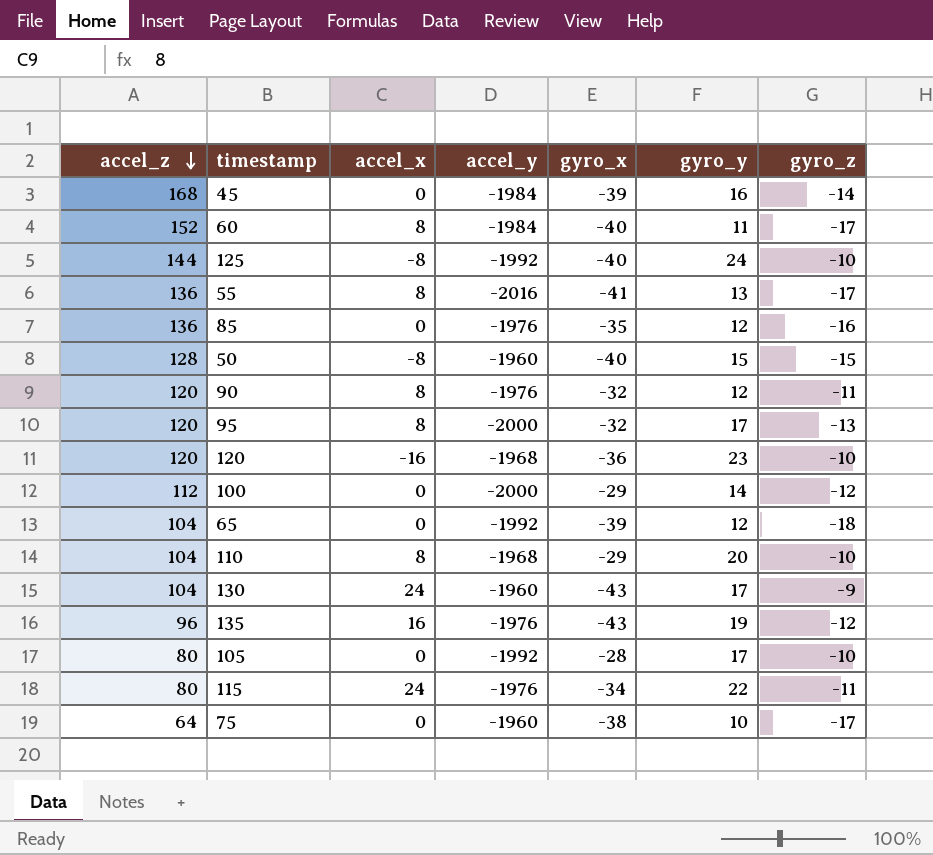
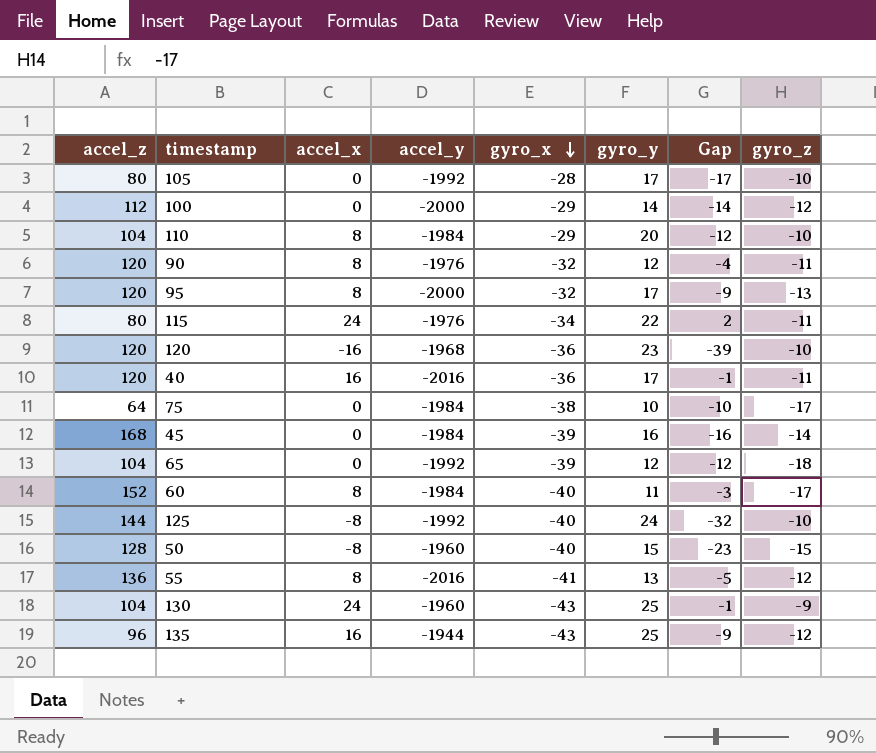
row order: accel_z descending -> gyro_x descending
column Gap | formula: none -> [accel_x] - [gyro_y]
row 85: 136 | 0 | -1976 | -35 | 12 | -16 -> none
110 | accel_y: -1968 -> -1984
row 40: none -> 120 | 16 | -2016 | -36 | 17 | -1 | -11
75 | accel_y: -1960 -> -1984
55 | gyro_z: -17 -> -12
130 | gyro_y: 17 -> 25
135 | accel_y: -1976 -> -1944
135 | gyro_y: 19 -> 25

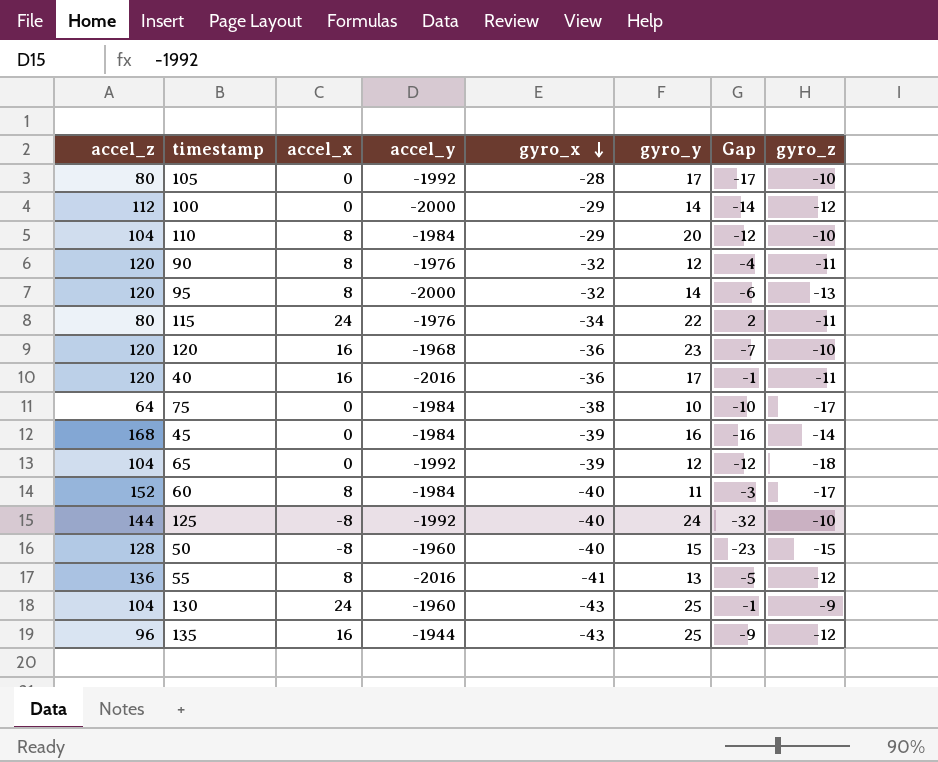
95 | gyro_y: 17 -> 14
95 | Gap: -9 -> -6
120 | accel_x: -16 -> 16
120 | Gap: -39 -> -7

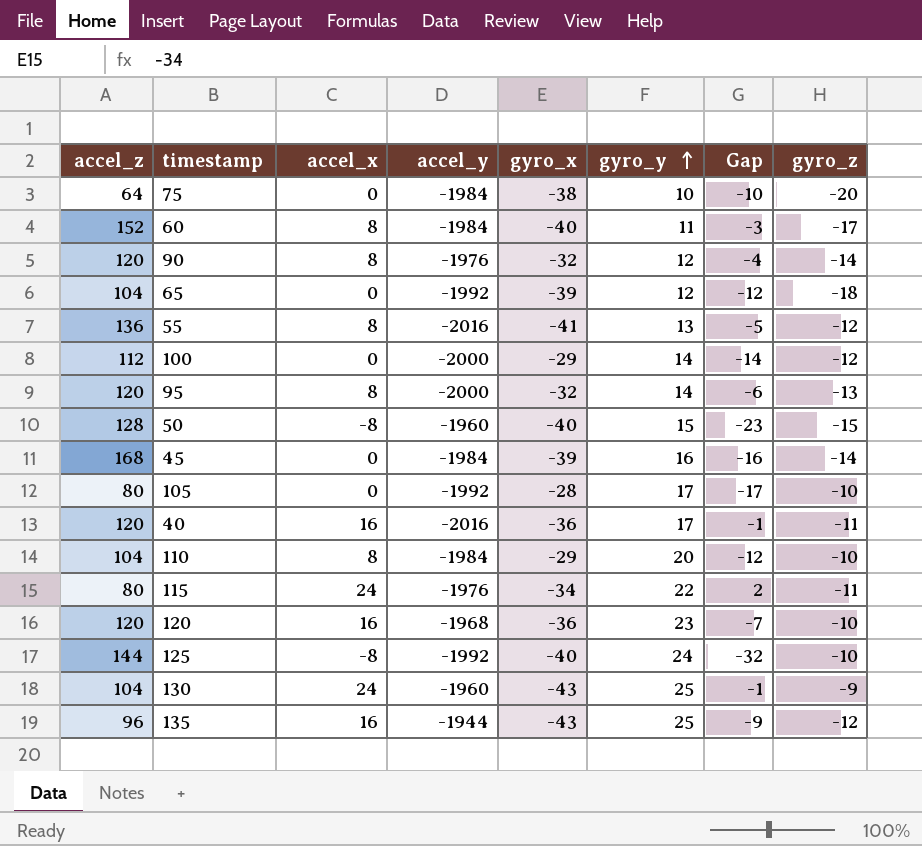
row order: gyro_x descending -> gyro_y ascending
75 | gyro_z: -17 -> -20
90 | gyro_z: -11 -> -14

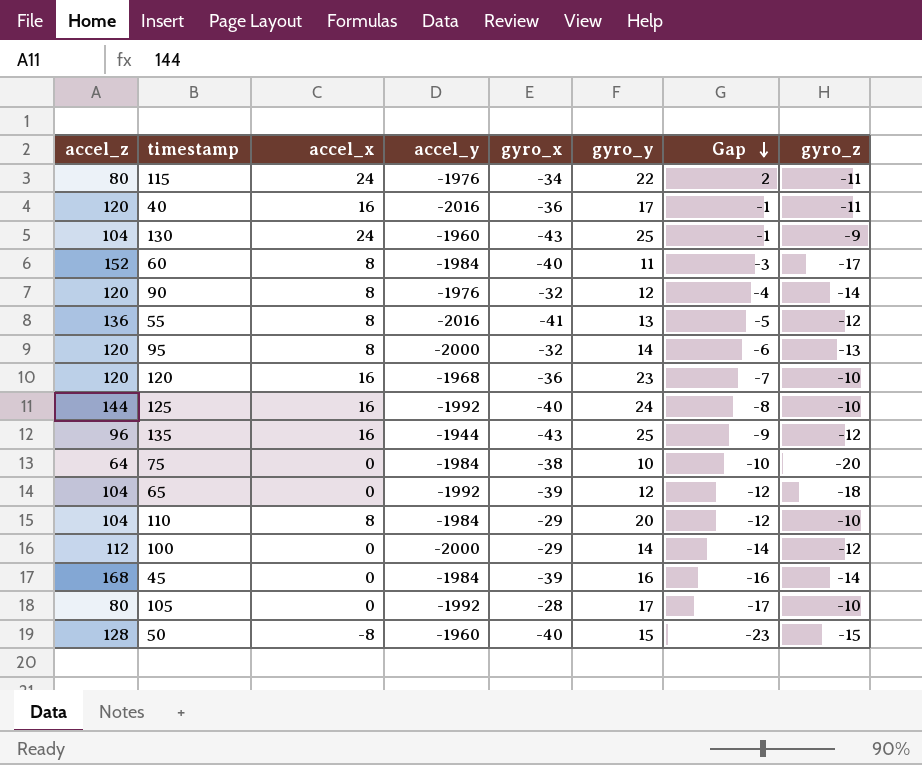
row order: gyro_y ascending -> Gap descending
125 | accel_x: -8 -> 16
125 | Gap: -32 -> -8

